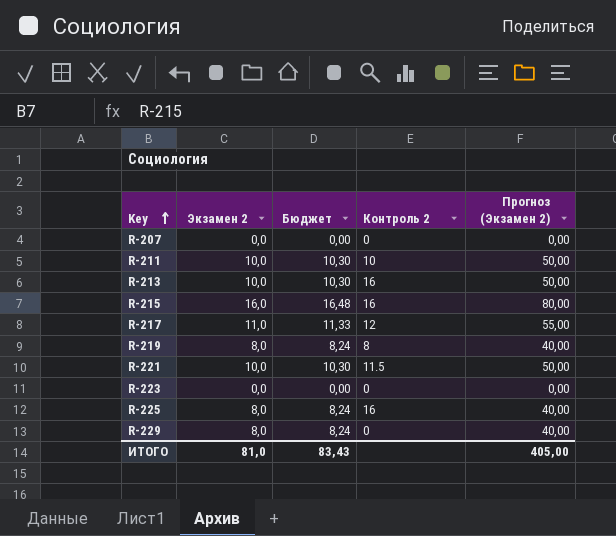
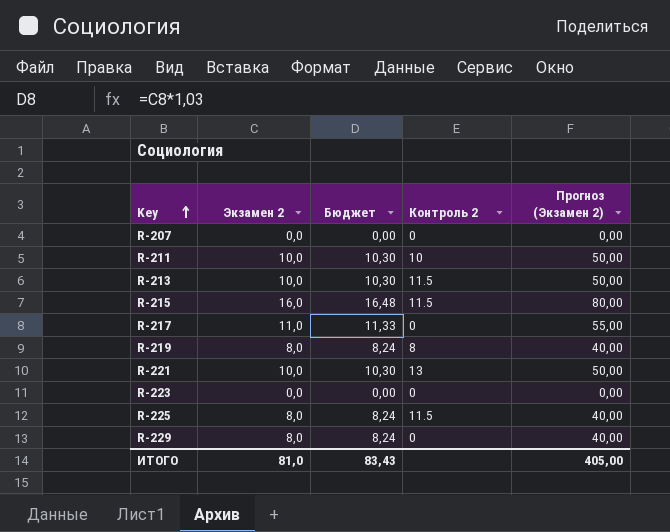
R-213 | Контроль 2: 16 -> 11.5
R-215 | Контроль 2: 16 -> 11.5
R-217 | Контроль 2: 12 -> 0
R-221 | Контроль 2: 11.5 -> 13
R-225 | Контроль 2: 16 -> 11.5

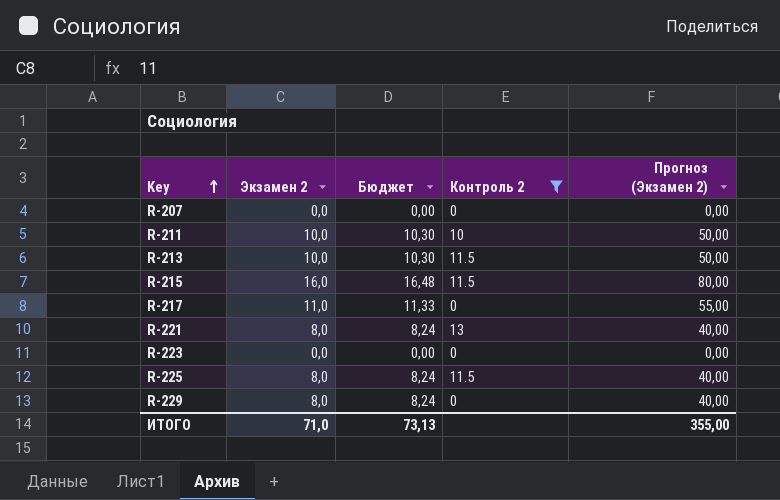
filter: none -> Контроль 2 != 8
R-221 | Экзамен 2: 10,0 -> 8,0
R-221 | Бюджет: 10,30 -> 8,24
R-221 | Прогноз (Экзамен 2): 50,00 -> 40,00
ИТОГО | Экзамен 2: 81,0 -> 71,0
ИТОГО | Бюджет: 83,43 -> 73,13
ИТОГО | Прогноз (Экзамен 2): 405,00 -> 355,00

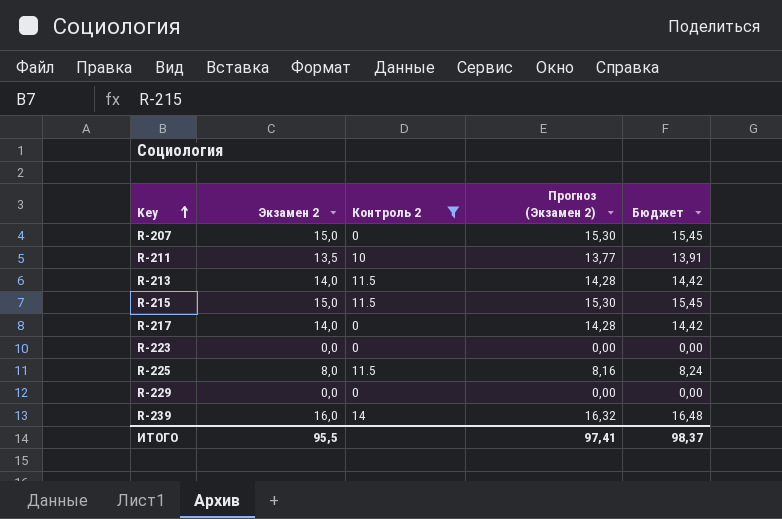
column Прогноз (Экзамен 2) | formula: [Экзамен 2] * 5 -> [Экзамен 2] * 1,02
column Бюджет | position: 3 -> 5
row R-221: 8,0 | 8,24 | 13 | 40,00 -> none
R-207 | Экзамен 2: 0,0 -> 15,0
R-207 | Бюджет: 0,00 -> 15,45
R-211 | Экзамен 2: 10,0 -> 13,5
R-211 | Бюджет: 10,30 -> 13,91
R-213 | Экзамен 2: 10,0 -> 14,0
R-213 | Бюджет: 10,30 -> 14,42
R-215 | Экзамен 2: 16,0 -> 15,0
R-215 | Бюджет: 16,48 -> 15,45
R-217 | Экзамен 2: 11,0 -> 14,0
R-217 | Бюджет: 11,33 -> 14,42
R-229 | Экзамен 2: 8,0 -> 0,0
R-229 | Бюджет: 8,24 -> 0,00
row R-239: none -> 16,0 | 14 | 16,32 | 16,48
ИТОГО | Экзамен 2: 71,0 -> 95,5
ИТОГО | Прогноз (Экзамен 2): 355,00 -> 97,41
ИТОГО | Бюджет: 73,13 -> 98,37

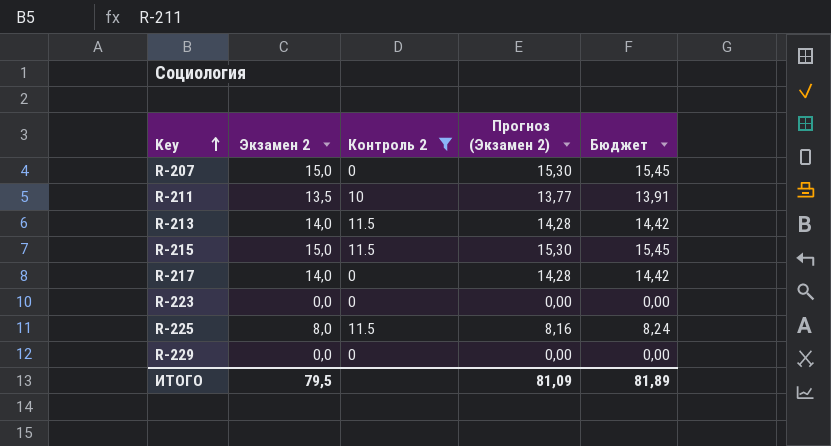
row R-239: 16,0 | 14 | 16,32 | 16,48 -> none
ИТОГО | Экзамен 2: 95,5 -> 79,5
ИТОГО | Прогноз (Экзамен 2): 97,41 -> 81,09
ИТОГО | Бюджет: 98,37 -> 81,89

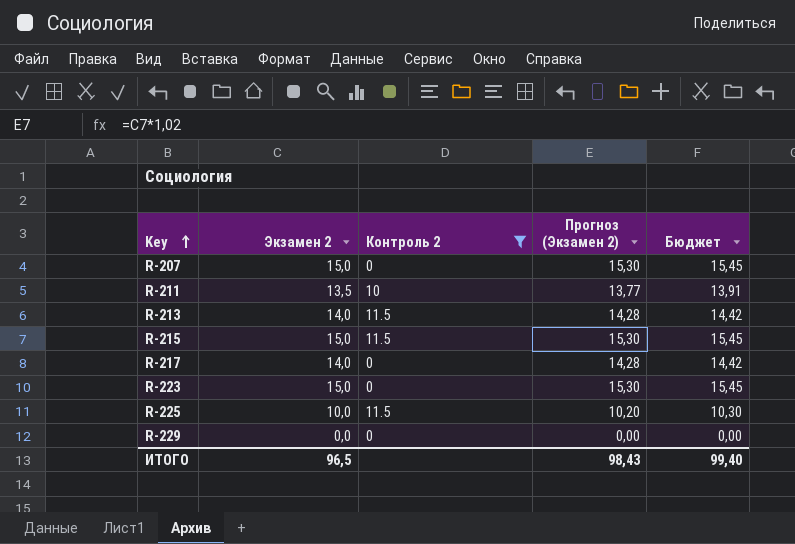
R-223 | Экзамен 2: 0,0 -> 15,0
R-223 | Прогноз (Экзамен 2): 0,00 -> 15,30
R-223 | Бюджет: 0,00 -> 15,45
R-225 | Экзамен 2: 8,0 -> 10,0
R-225 | Прогноз (Экзамен 2): 8,16 -> 10,20
R-225 | Бюджет: 8,24 -> 10,30
ИТОГО | Экзамен 2: 79,5 -> 96,5
ИТОГО | Прогноз (Экзамен 2): 81,09 -> 98,43
ИТОГО | Бюджет: 81,89 -> 99,40

